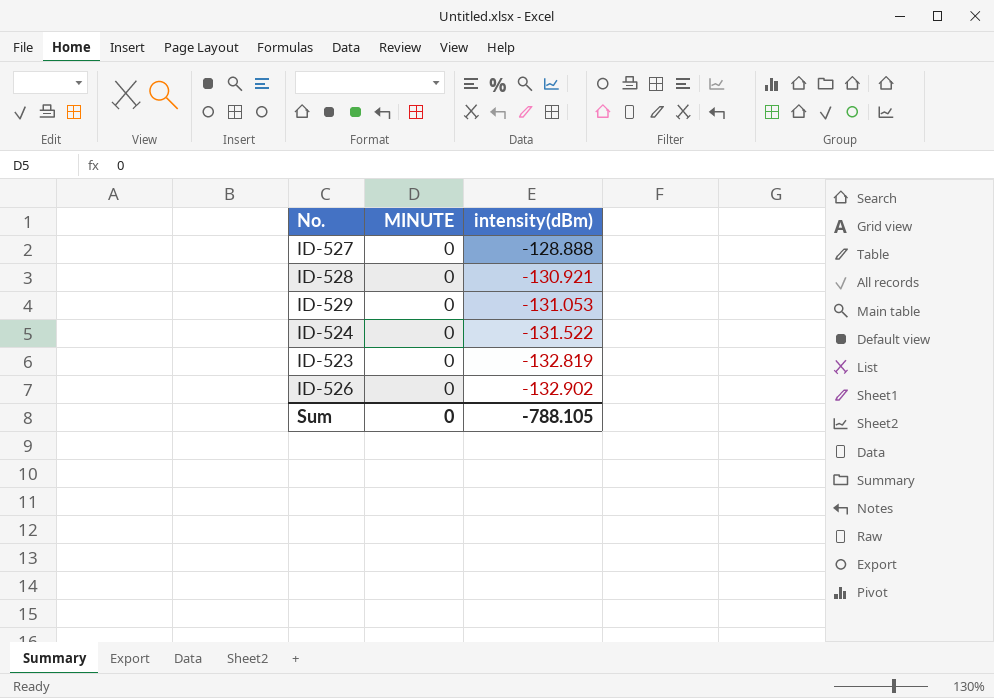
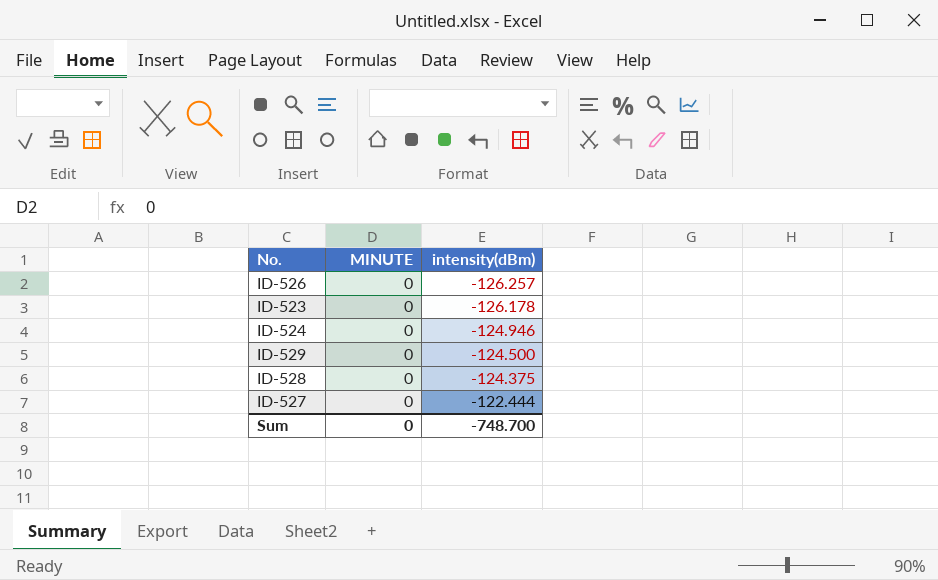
row order: intensity(dBm) descending -> intensity(dBm) ascending
ID-526 | intensity(dBm): -132.902 -> -126.257
ID-523 | intensity(dBm): -132.819 -> -126.178
ID-524 | intensity(dBm): -131.522 -> -124.946
ID-529 | intensity(dBm): -131.053 -> -124.500
ID-528 | intensity(dBm): -130.921 -> -124.375
ID-527 | intensity(dBm): -128.888 -> -122.444
Sum | intensity(dBm): -788.105 -> -748.700

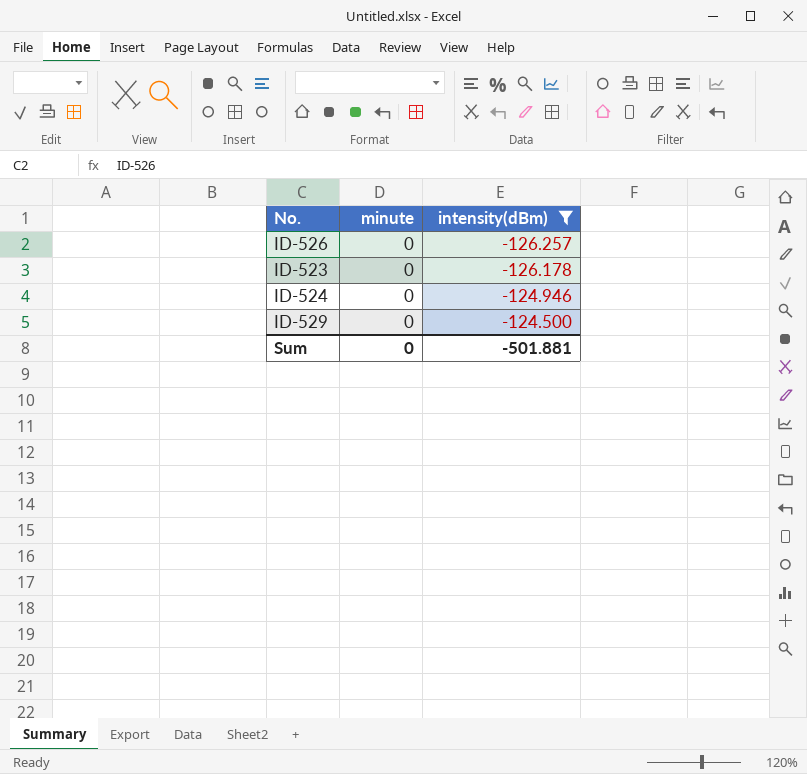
filter: none -> intensity(dBm) <= -124.500
column name: MINUTE -> minute
Sum | intensity(dBm): -748.700 -> -501.881

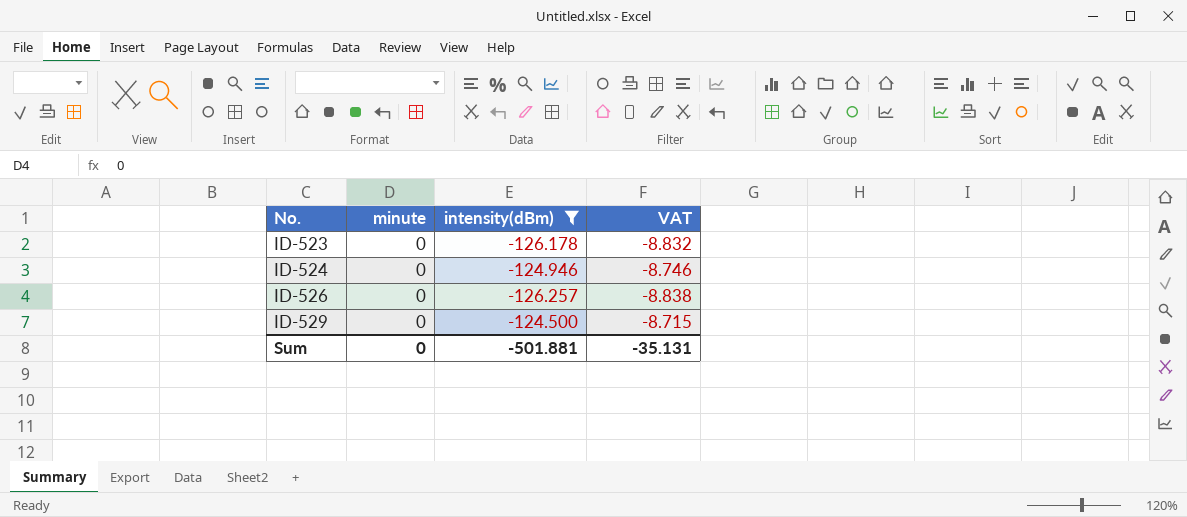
row order: intensity(dBm) ascending -> No. ascending
column VAT | formula: none -> [intensity(dBm)] * 0.07

